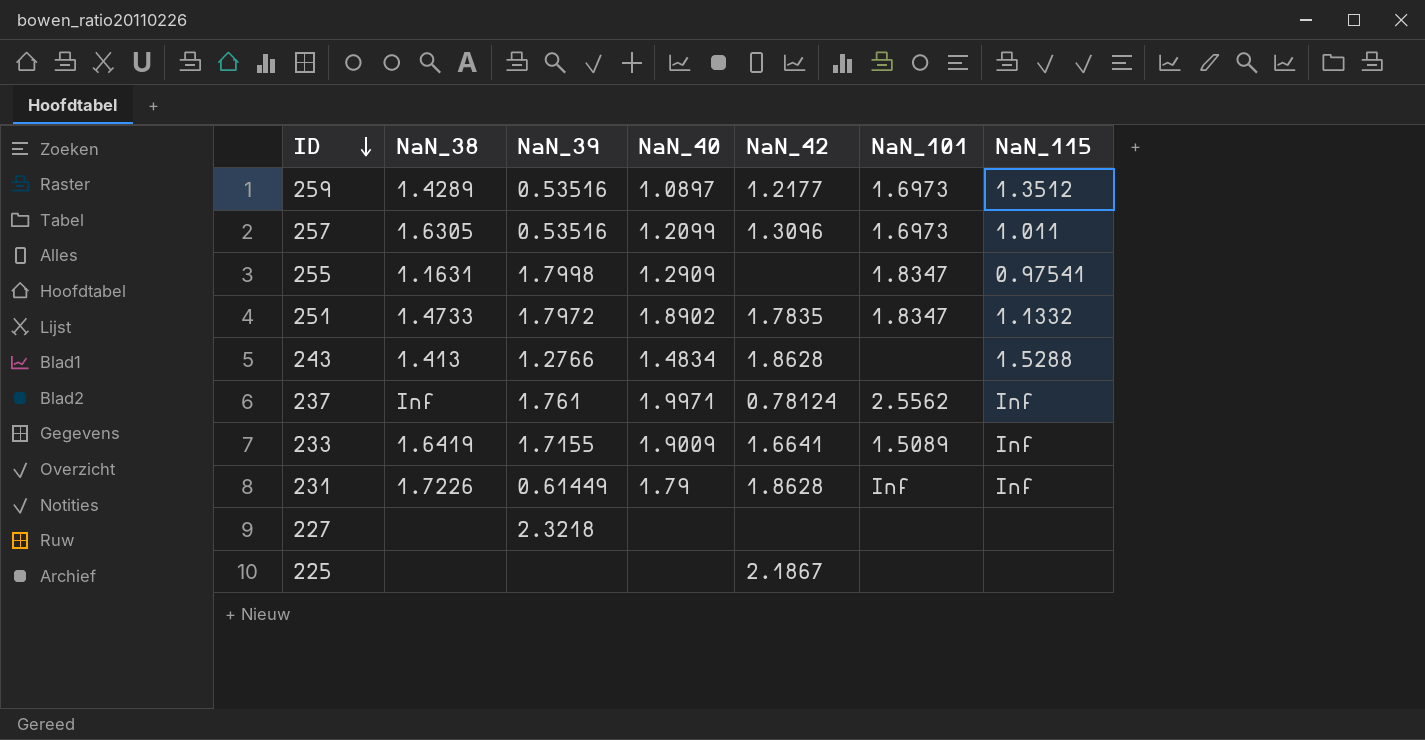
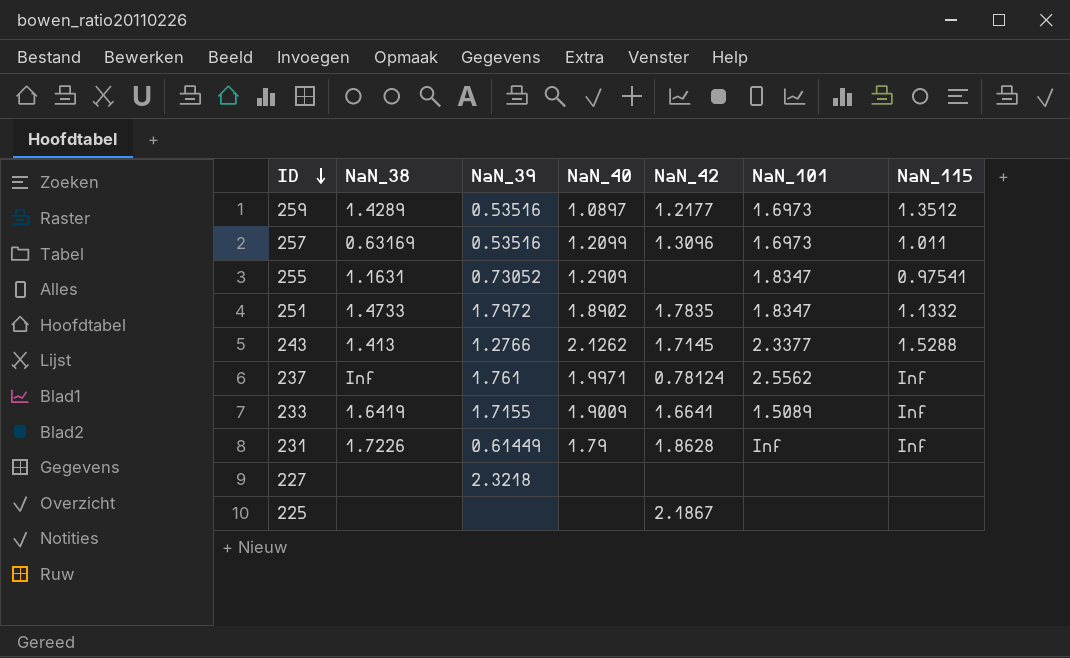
257 | NaN_38: 1.6305 -> 0.63169
255 | NaN_39: 1.7998 -> 0.73052
243 | NaN_40: 1.4834 -> 2.1262
243 | NaN_42: 1.8628 -> 1.7145
243 | NaN_101: none -> 2.3377

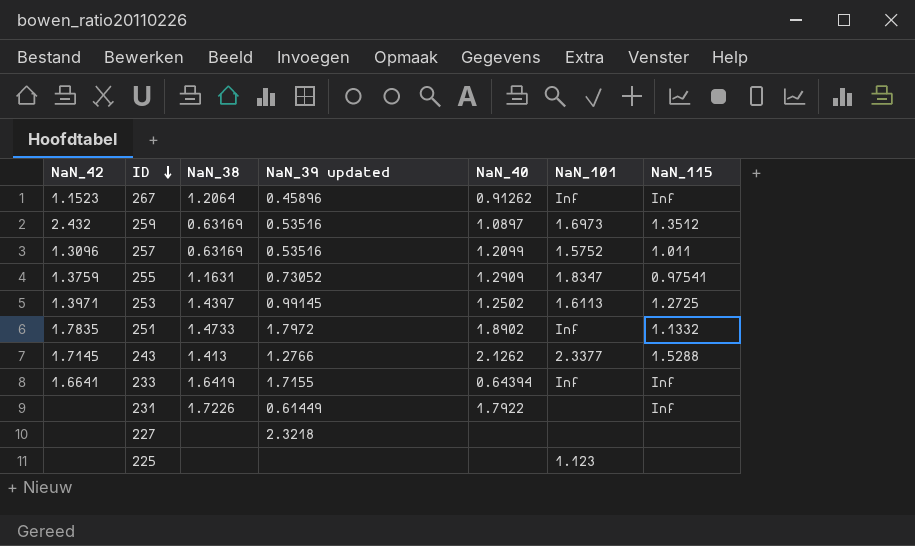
column NaN_42 | position: 5 -> 1
column name: NaN_39 -> NaN_39 updated
row 237: Inf | 1.761 | 1.9971 | 0.78124 | 2.5562 | Inf -> none
row 267: none -> 1.1523 | 1.2064 | 0.45896 | 0.91262 | Inf | Inf
259 | NaN_42: 1.2177 -> 2.432
259 | NaN_38: 1.4289 -> 0.63169
257 | NaN_101: 1.6973 -> 1.5752
255 | NaN_42: none -> 1.3759
row 253: none -> 1.3971 | 1.4397 | 0.99145 | 1.2502 | 1.6113 | 1.2725
251 | NaN_101: 1.8347 -> Inf
233 | NaN_40: 1.9009 -> 0.64394
233 | NaN_101: 1.5089 -> Inf
231 | NaN_42: 1.8628 -> none
231 | NaN_40: 1.79 -> 1.7922
231 | NaN_101: Inf -> none
225 | NaN_42: 2.1867 -> none
225 | NaN_101: none -> 1.123

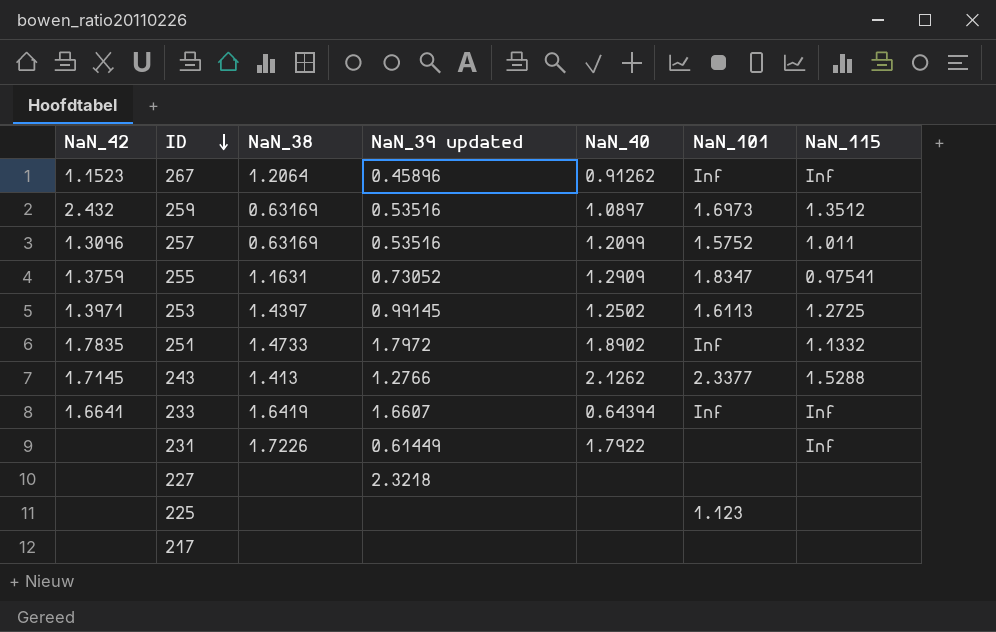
233 | NaN_39 updated: 1.7155 -> 1.6607
row 217: none -> none | none | none | none | none | none

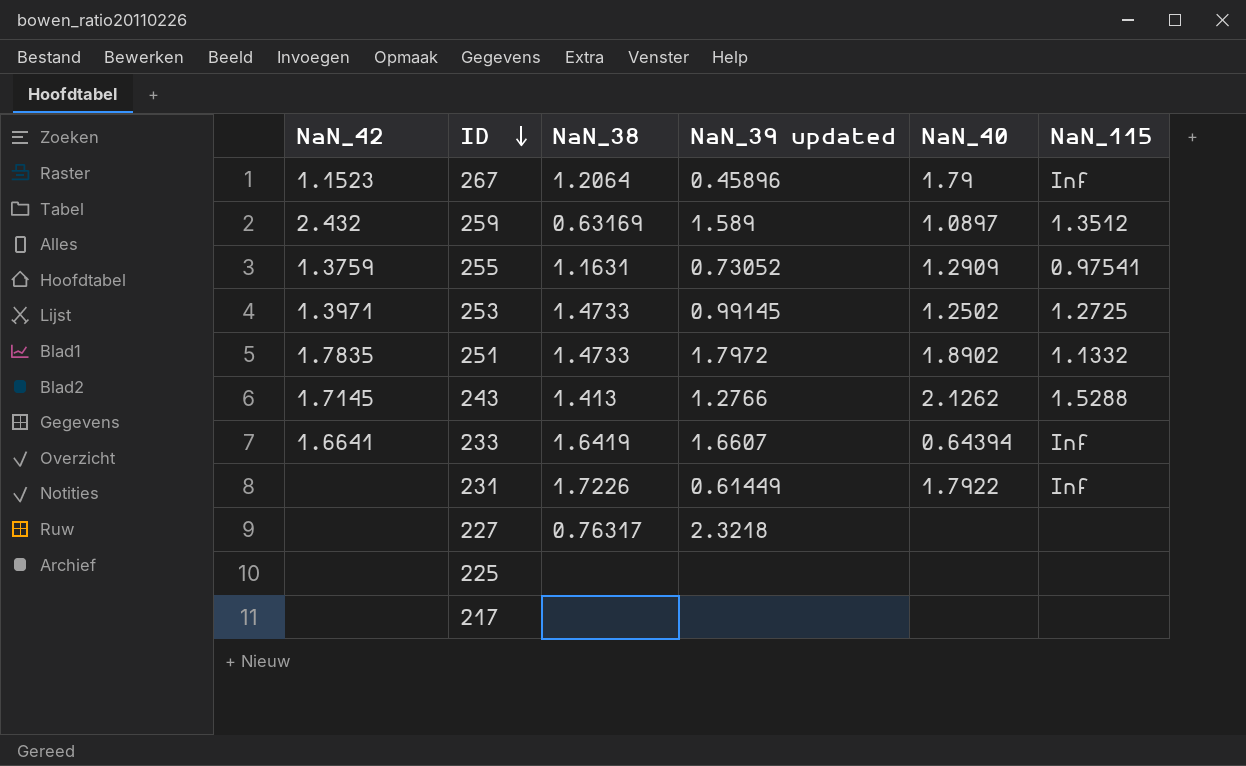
column NaN_101 | position: 6 -> none
row 257: 1.3096 | 0.63169 | 0.53516 | 1.2099 | 1.5752 | 1.011 -> none
267 | NaN_40: 0.91262 -> 1.79
259 | NaN_39 updated: 0.53516 -> 1.589
253 | NaN_38: 1.4397 -> 1.4733
227 | NaN_38: none -> 0.76317

